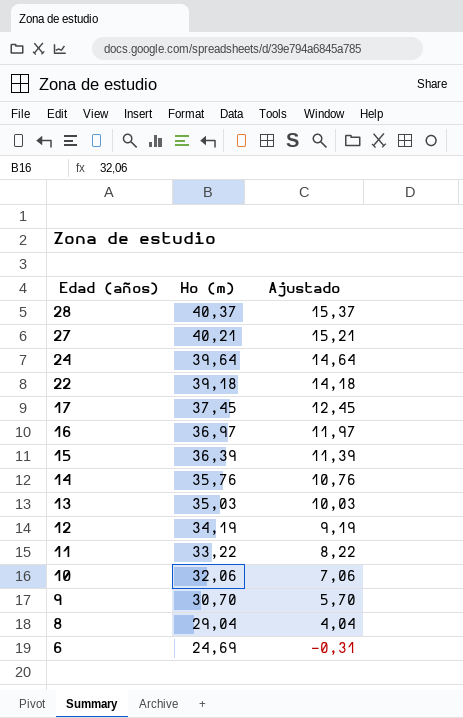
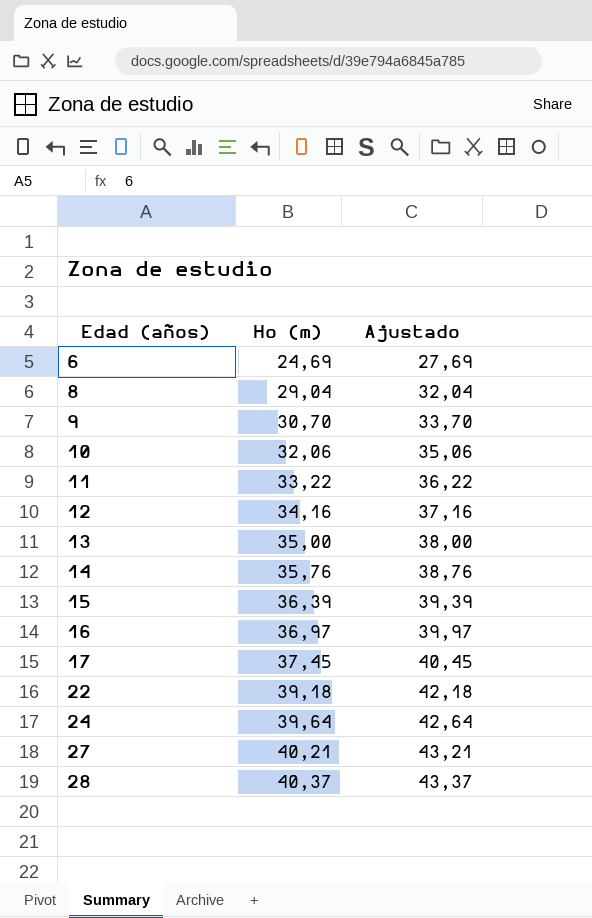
row order: Edad (años) descending -> Edad (años) ascending
column Ajustado | formula: [Ho (m)] - 25 -> [Ho (m)] + 3
12 | Ho (m): 34,19 -> 34,16
13 | Ho (m): 35,03 -> 35,00

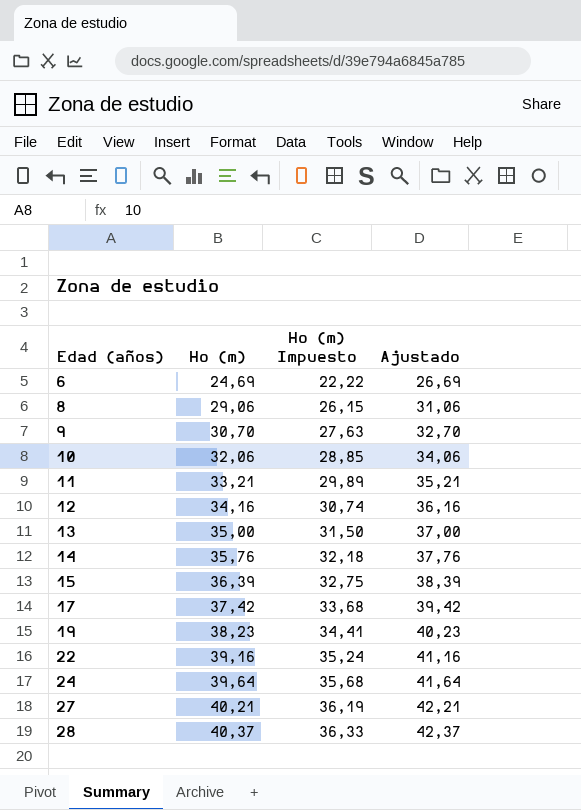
column Ho (m) Impuesto | formula: none -> [Ho (m)] * 0,9
column Ajustado | formula: [Ho (m)] + 3 -> [Ho (m)] + 2
row 16: 36,97 | 39,97 -> none
8 | Ho (m): 29,04 -> 29,06
11 | Ho (m): 33,22 -> 33,21
17 | Ho (m): 37,45 -> 37,42
row 19: none -> 38,23 | 34,41 | 40,23
22 | Ho (m): 39,18 -> 39,16

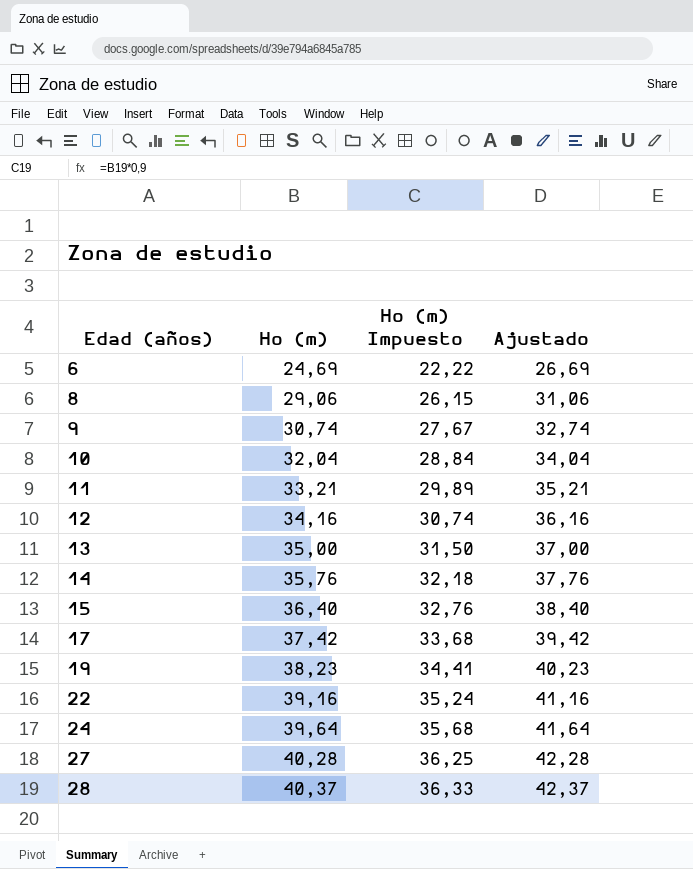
9 | Ho (m): 30,70 -> 30,74
9 | Ho (m) Impuesto: 27,63 -> 27,67
9 | Ajustado: 32,70 -> 32,74
10 | Ho (m): 32,06 -> 32,04
10 | Ho (m) Impuesto: 28,85 -> 28,84
10 | Ajustado: 34,06 -> 34,04
15 | Ho (m): 36,39 -> 36,40
15 | Ho (m) Impuesto: 32,75 -> 32,76
15 | Ajustado: 38,39 -> 38,40
27 | Ho (m): 40,21 -> 40,28
27 | Ho (m) Impuesto: 36,19 -> 36,25
27 | Ajustado: 42,21 -> 42,28

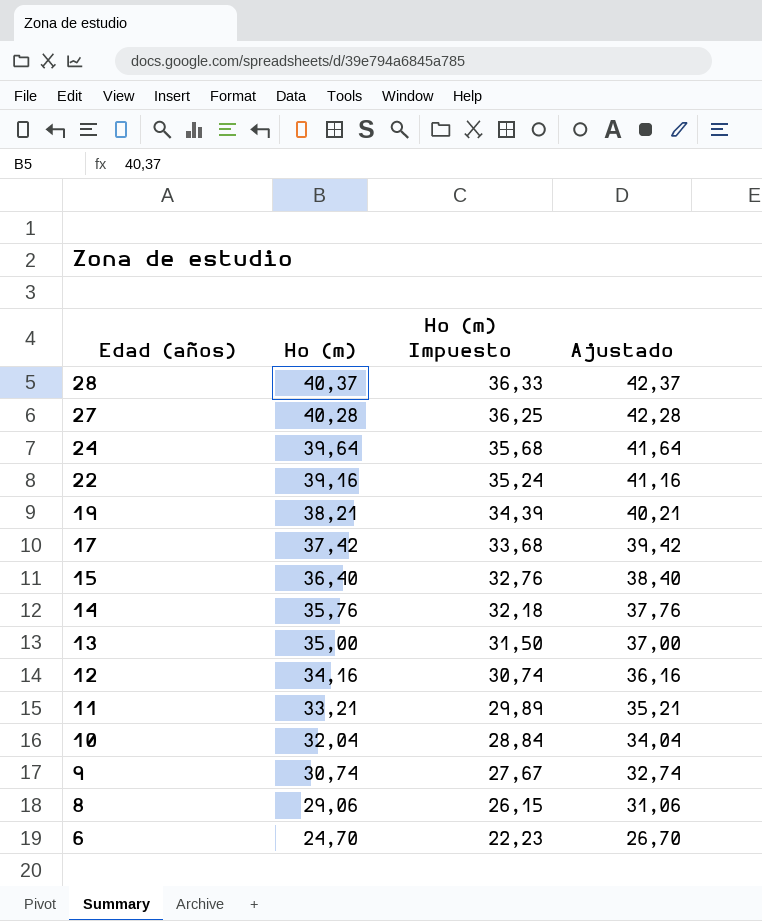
row order: Edad (años) ascending -> Edad (años) descending
19 | Ho (m): 38,23 -> 38,21
19 | Ho (m) Impuesto: 34,41 -> 34,39
19 | Ajustado: 40,23 -> 40,21
6 | Ho (m): 24,69 -> 24,70
6 | Ho (m) Impuesto: 22,22 -> 22,23
6 | Ajustado: 26,69 -> 26,70

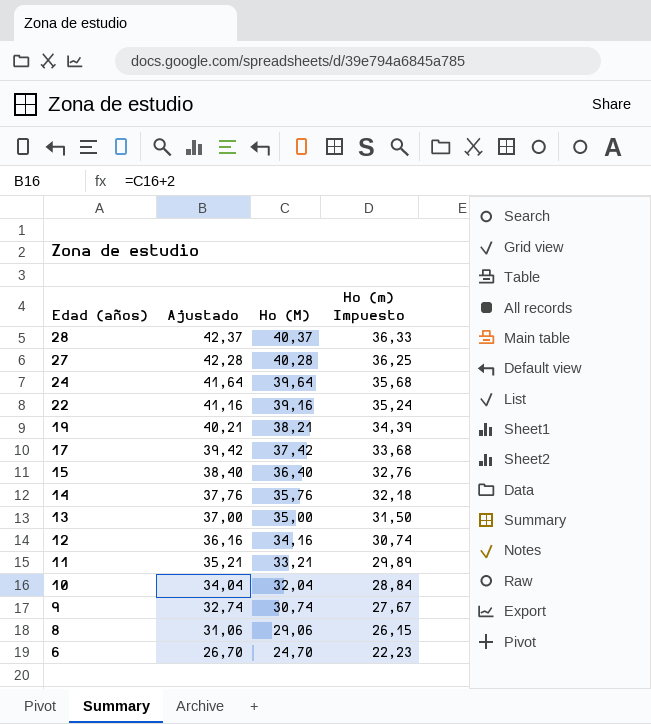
column Ajustado | position: 4 -> 2
column name: Ho (m) -> Ho (M)

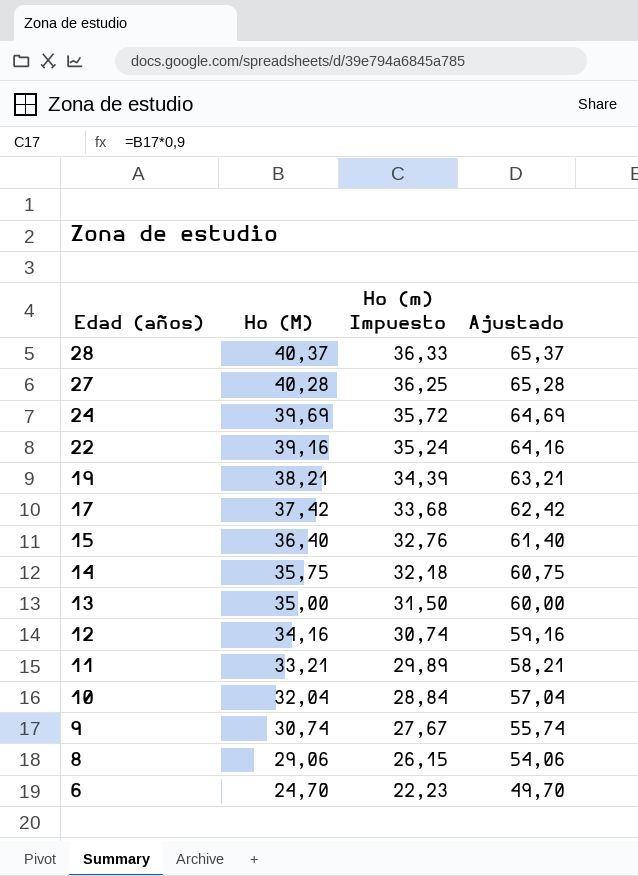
column Ajustado | formula: [Ho (M)] + 2 -> [Ho (M)] + 25
column Ajustado | position: 2 -> 4
24 | Ho (M): 39,64 -> 39,69
24 | Ho (m) Impuesto: 35,68 -> 35,72
14 | Ho (M): 35,76 -> 35,75

